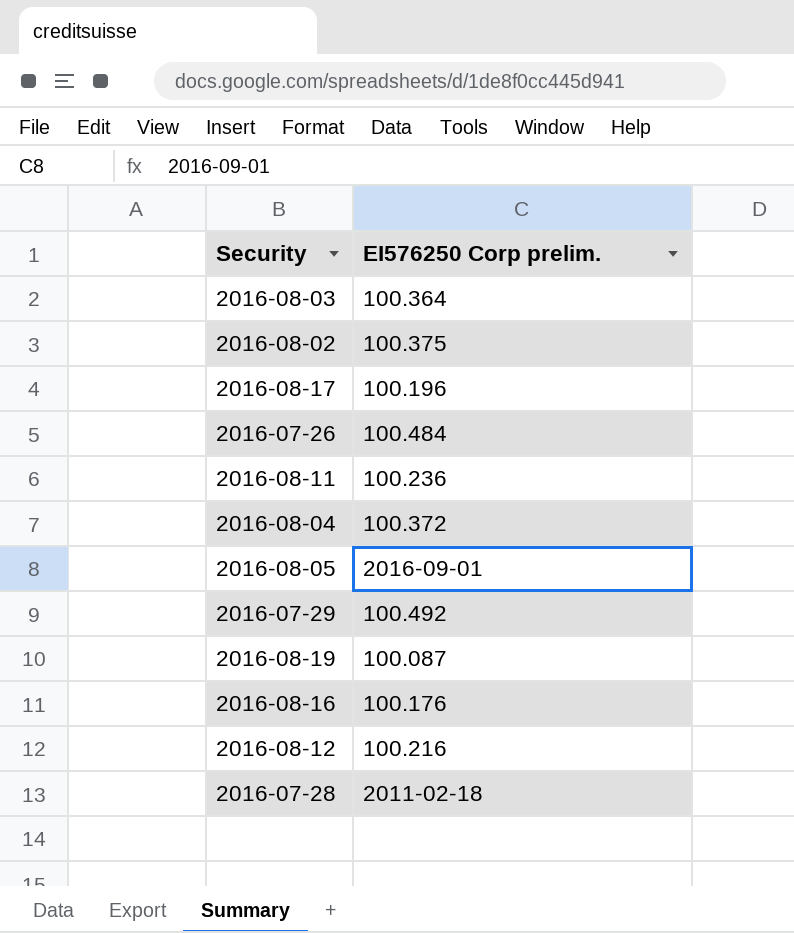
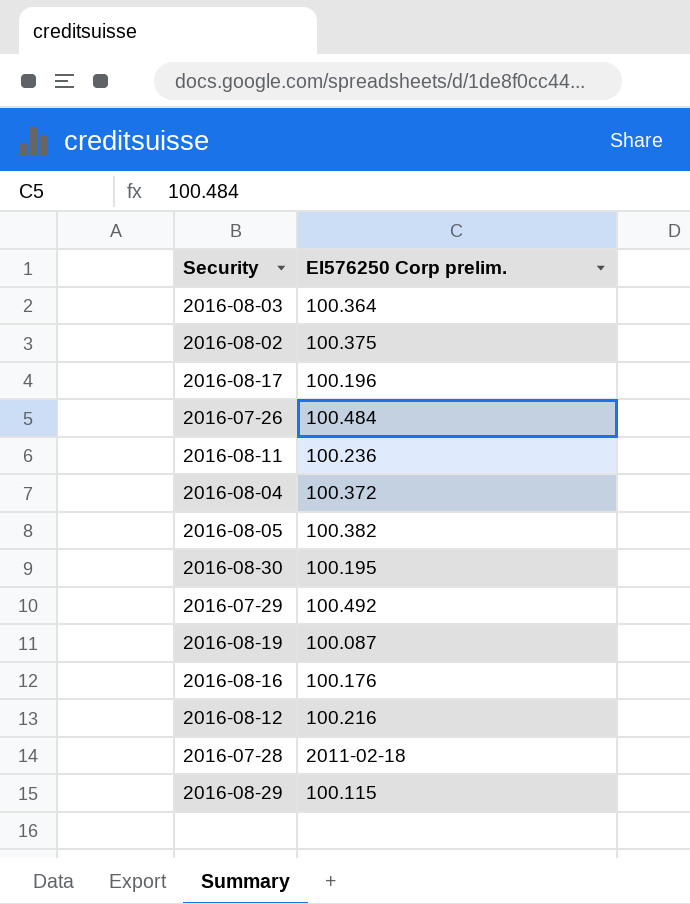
2016-08-05 | EI576250 Corp prelim.: 2016-09-01 -> 100.382
row 2016-08-30: none -> 100.195
row 2016-08-29: none -> 100.115

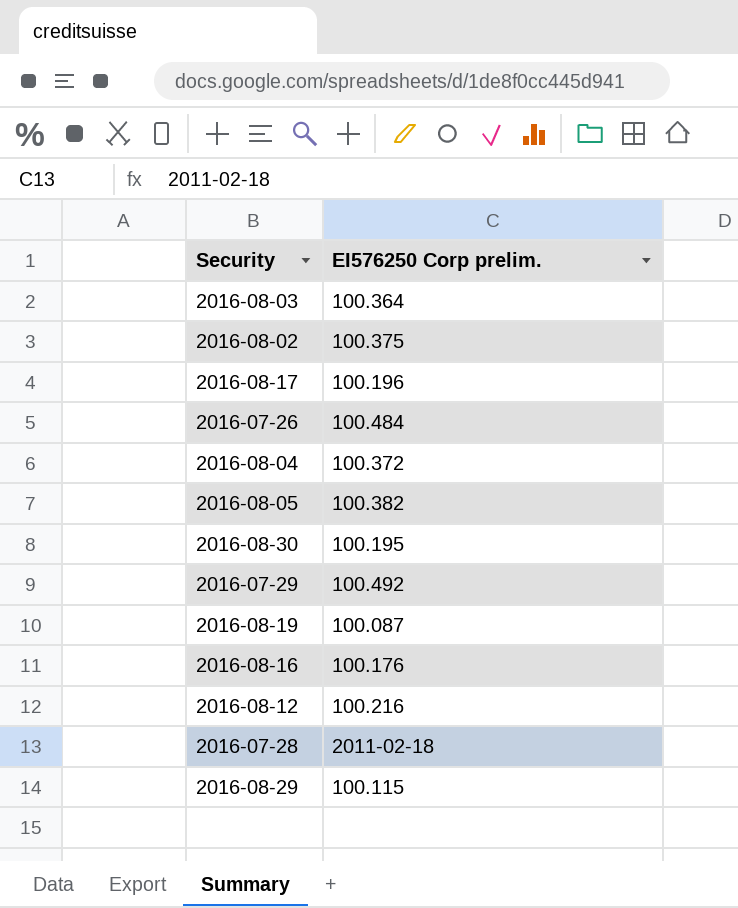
row 2016-08-11: 100.236 -> none

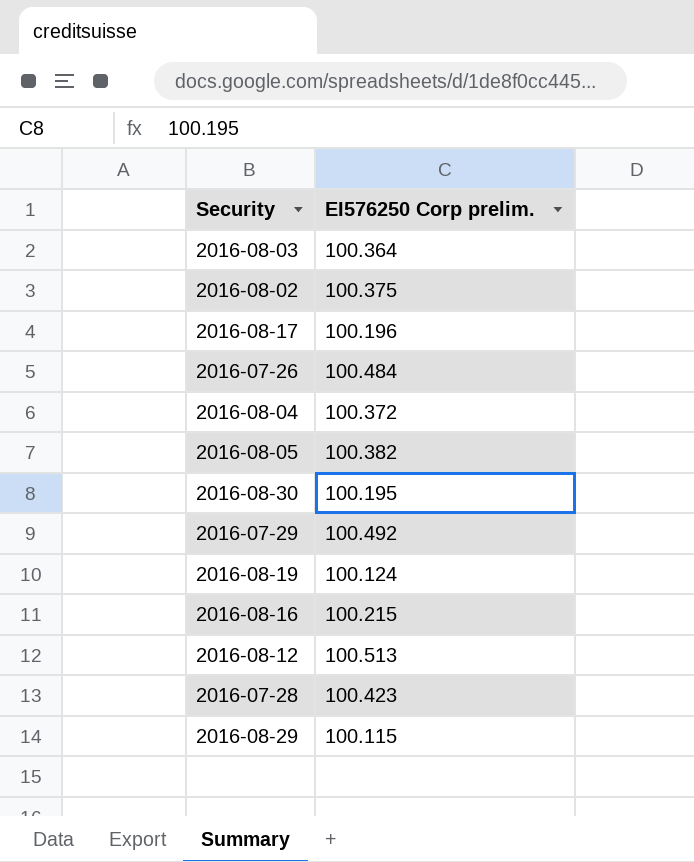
2016-08-19 | EI576250 Corp prelim.: 100.087 -> 100.124
2016-08-16 | EI576250 Corp prelim.: 100.176 -> 100.215
2016-08-12 | EI576250 Corp prelim.: 100.216 -> 100.513
2016-07-28 | EI576250 Corp prelim.: 2011-02-18 -> 100.423

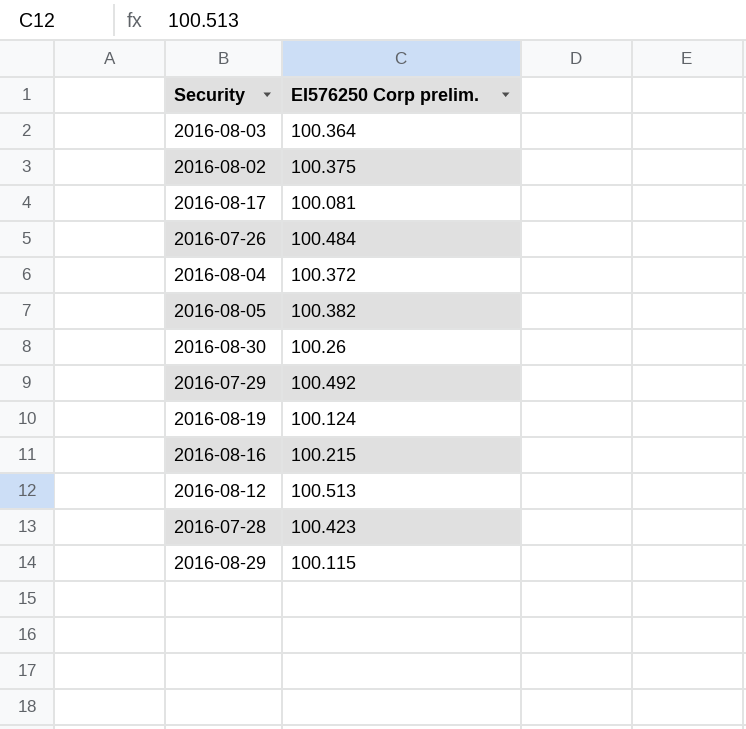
2016-08-17 | EI576250 Corp prelim.: 100.196 -> 100.081
2016-08-30 | EI576250 Corp prelim.: 100.195 -> 100.26

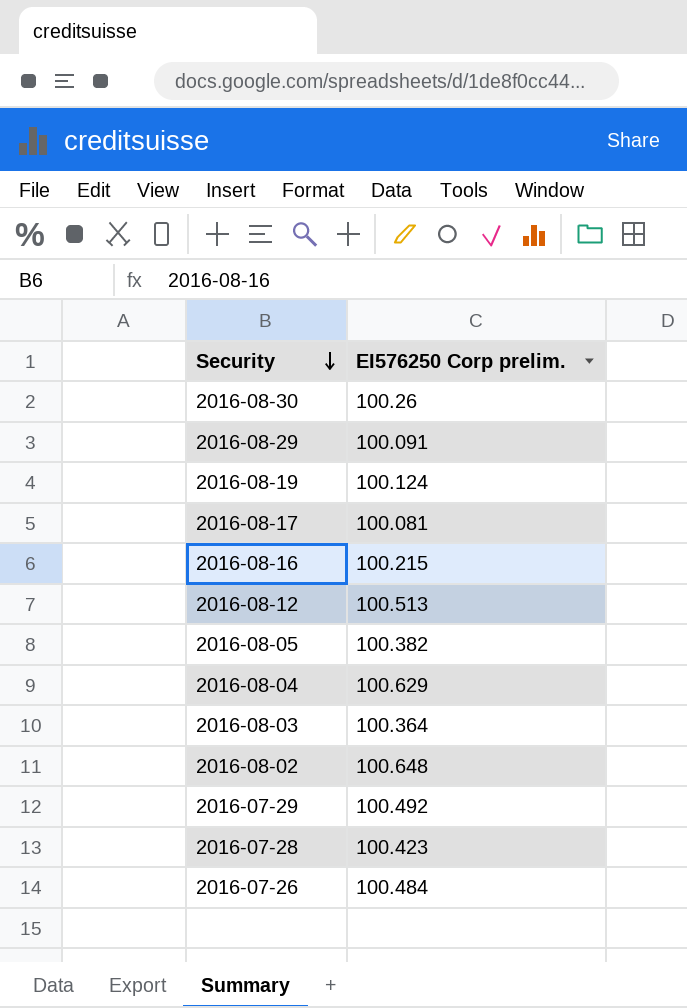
row order: none -> Security descending
2016-08-29 | EI576250 Corp prelim.: 100.115 -> 100.091
2016-08-04 | EI576250 Corp prelim.: 100.372 -> 100.629
2016-08-02 | EI576250 Corp prelim.: 100.375 -> 100.648

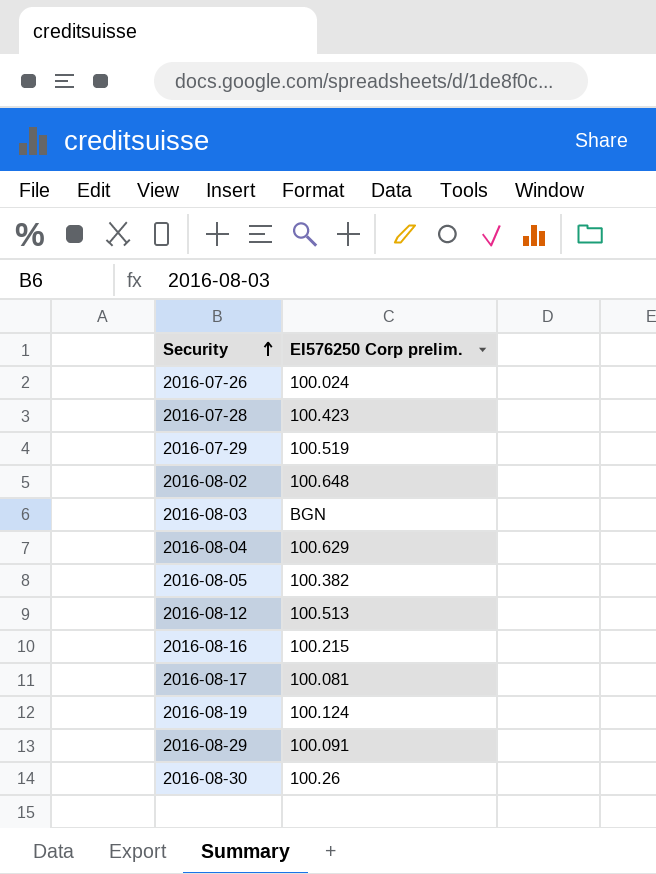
row order: Security descending -> Security ascending
2016-07-26 | EI576250 Corp prelim.: 100.484 -> 100.024
2016-07-29 | EI576250 Corp prelim.: 100.492 -> 100.519
2016-08-03 | EI576250 Corp prelim.: 100.364 -> BGN

